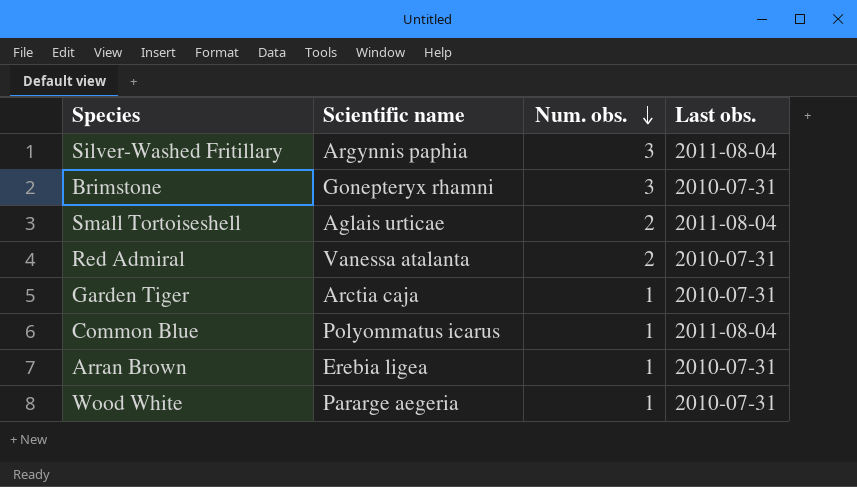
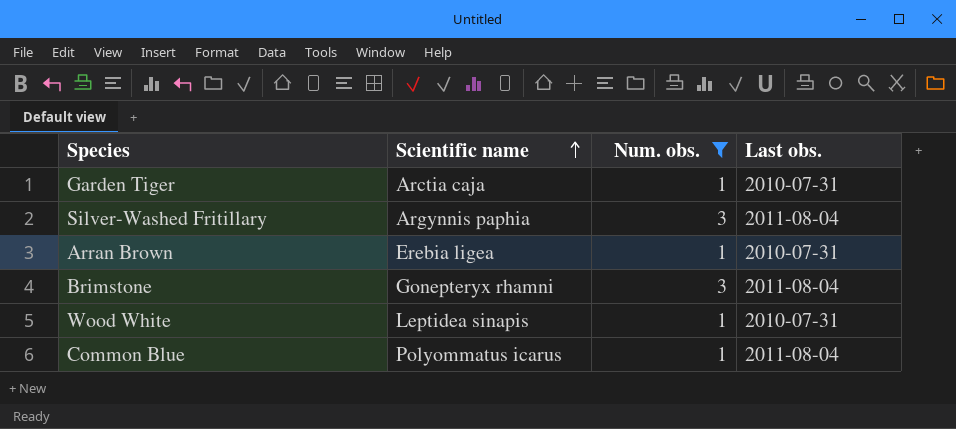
filter: none -> Num. obs. != 2
row order: Num. obs. descending -> Scientific name ascending
Brimstone | Last obs.: 2010-07-31 -> 2011-08-04
Wood White | Scientific name: Pararge aegeria -> Leptidea sinapis

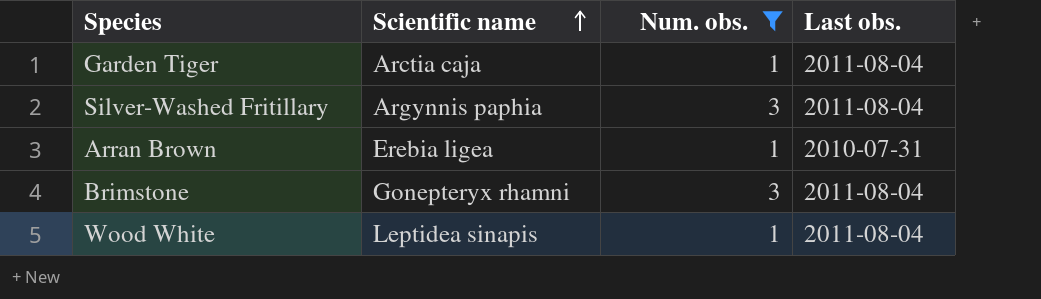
row Common Blue: Polyommatus icarus | 1 | 2011-08-04 -> none
Garden Tiger | Last obs.: 2010-07-31 -> 2011-08-04
Wood White | Last obs.: 2010-07-31 -> 2011-08-04

